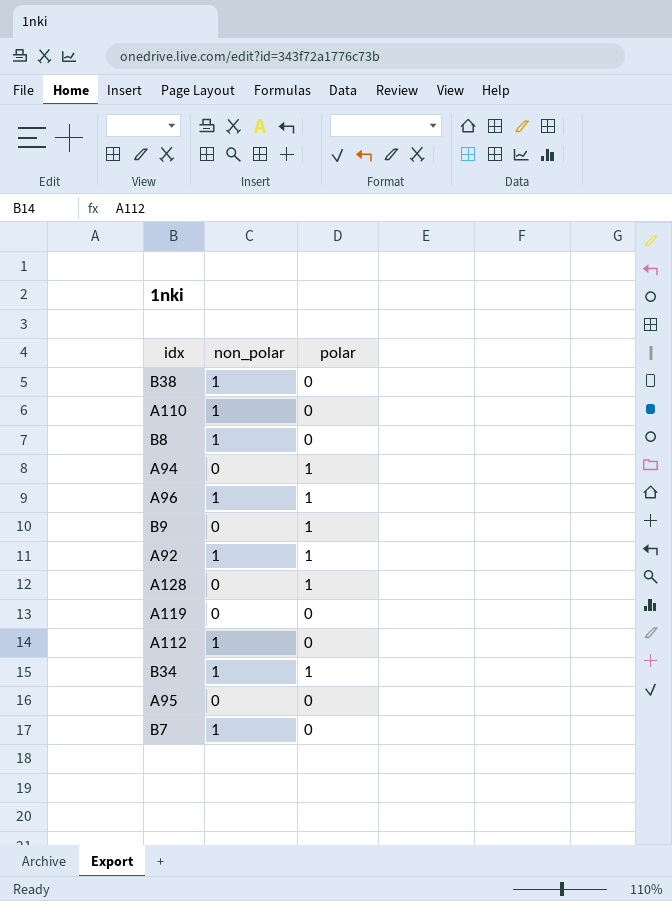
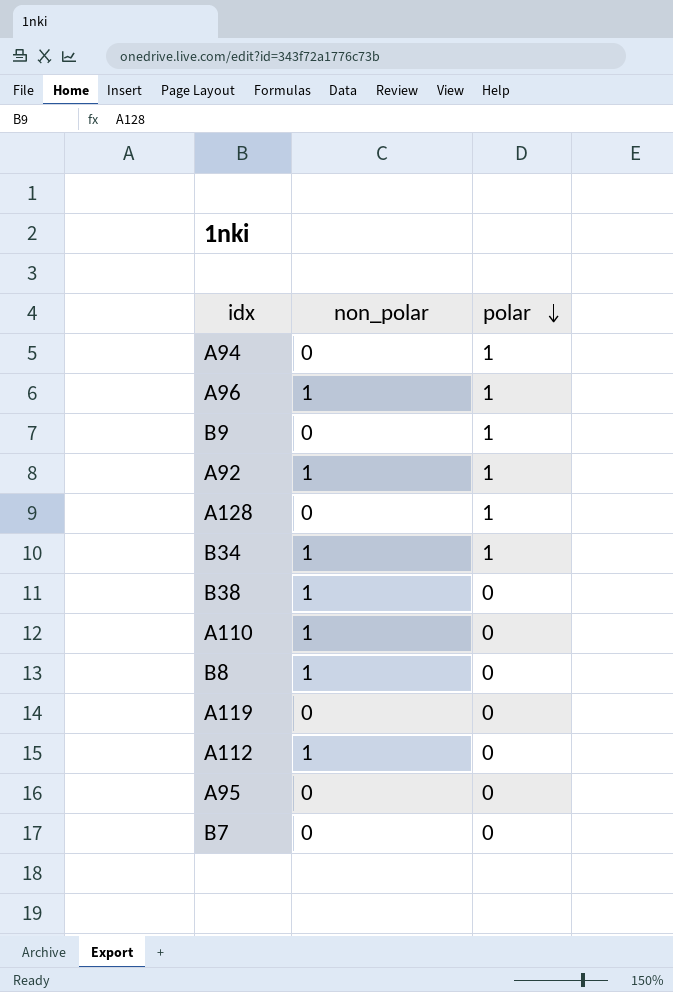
row order: none -> polar descending
B7 | non_polar: 1 -> 0

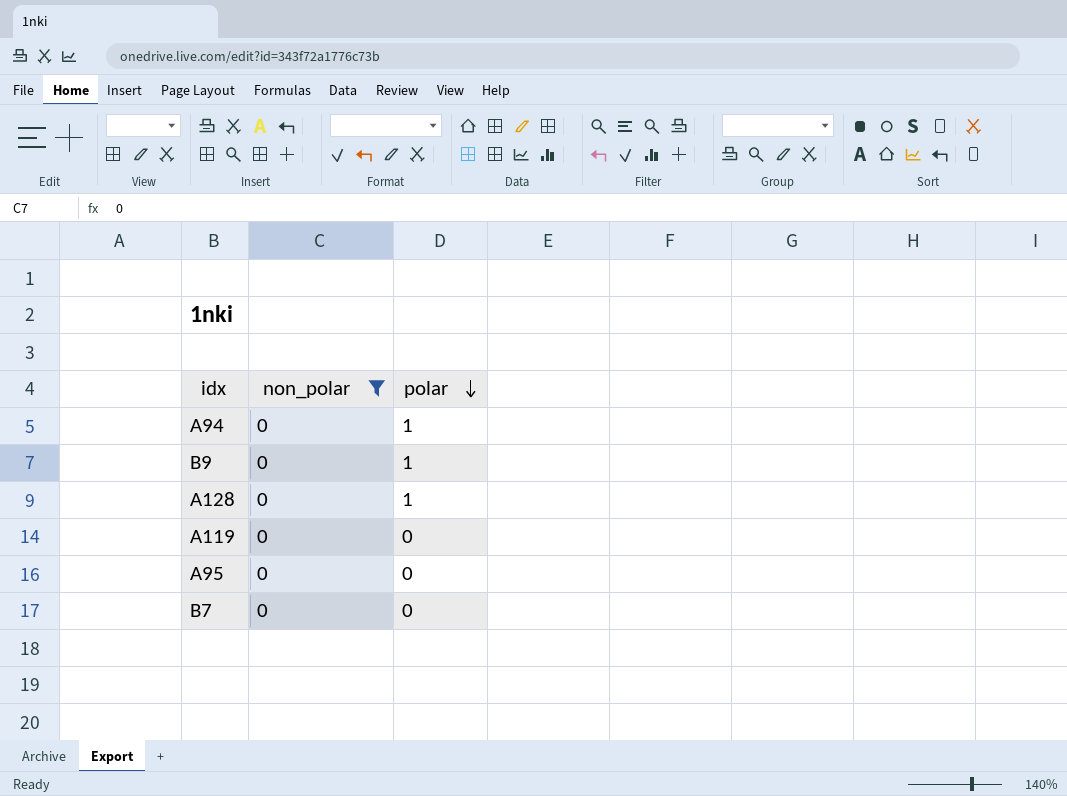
filter: none -> non_polar = 0

